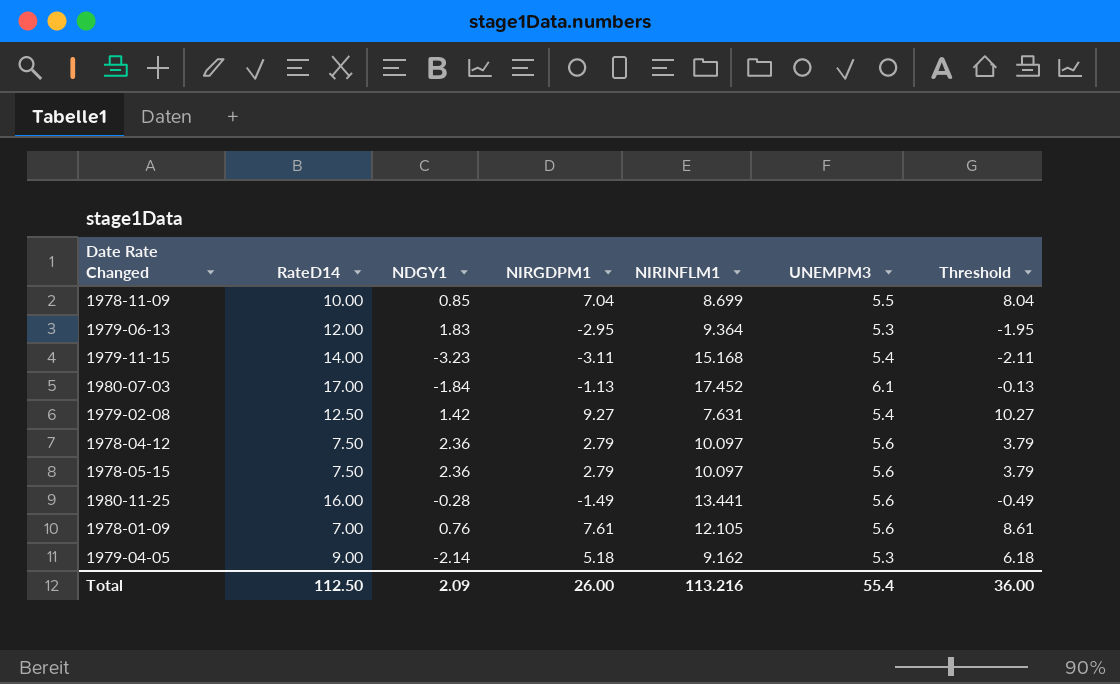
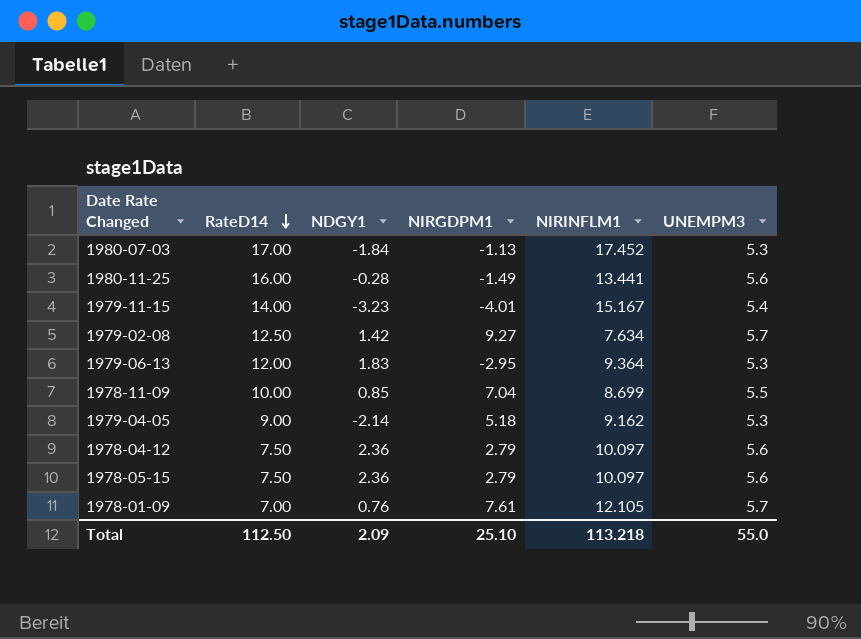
row order: none -> RateD14 descending
column Threshold | formula: [NIRGDPM1] + 1 -> none
1980-07-03 | UNEMPM3: 6.1 -> 5.3
1979-11-15 | NIRGDPM1: -3.11 -> -4.01
1979-11-15 | NIRINFLM1: 15.168 -> 15.167
1979-02-08 | NIRINFLM1: 7.631 -> 7.634
1979-02-08 | UNEMPM3: 5.4 -> 5.7
1978-01-09 | UNEMPM3: 5.6 -> 5.7
Total | NIRGDPM1: 26.00 -> 25.10
Total | NIRINFLM1: 113.216 -> 113.218
Total | UNEMPM3: 55.4 -> 55.0

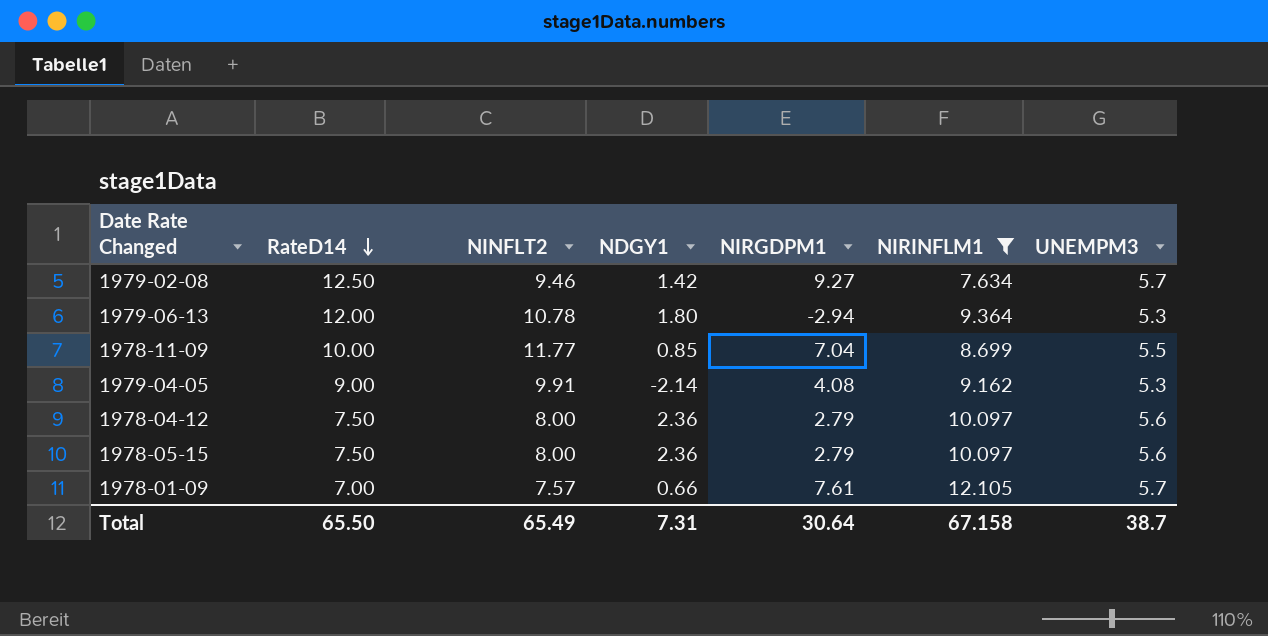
filter: none -> NIRINFLM1 <= 12.105
column NINFLT2 | position: none -> 3
1979-06-13 | NDGY1: 1.83 -> 1.80
1979-06-13 | NIRGDPM1: -2.95 -> -2.94
1979-04-05 | NIRGDPM1: 5.18 -> 4.08
1978-01-09 | NDGY1: 0.76 -> 0.66
Total | RateD14: 112.50 -> 65.50
Total | NDGY1: 2.09 -> 7.31
Total | NIRGDPM1: 25.10 -> 30.64
Total | NIRINFLM1: 113.218 -> 67.158
Total | UNEMPM3: 55.0 -> 38.7

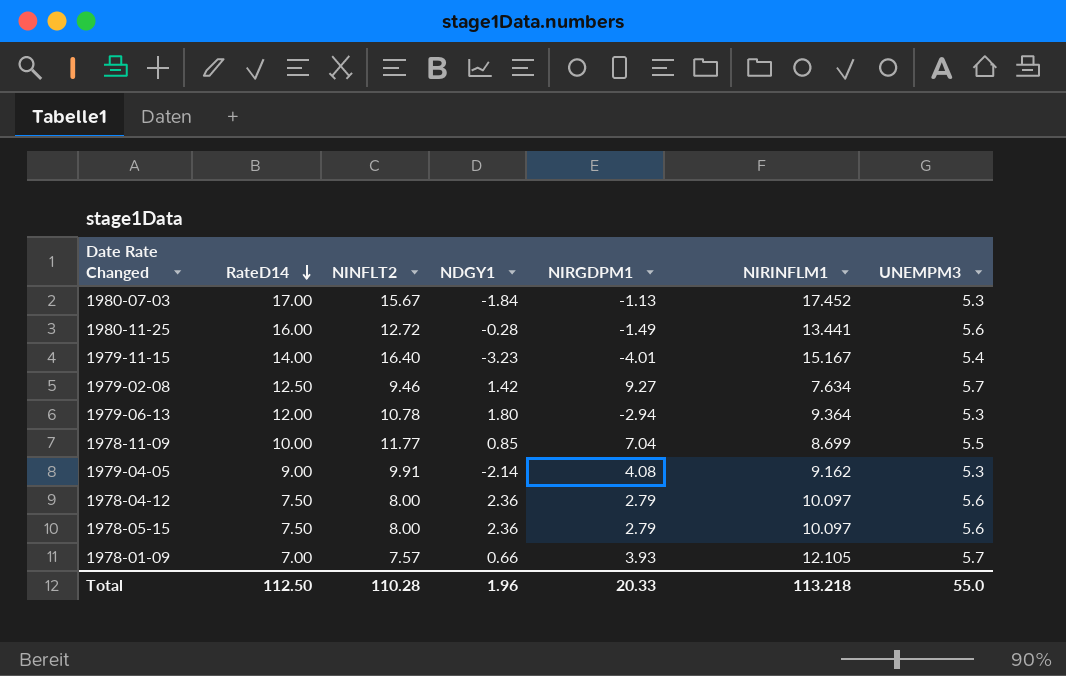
filter: NIRINFLM1 <= 12.105 -> none
1978-01-09 | NIRGDPM1: 7.61 -> 3.93
Total | RateD14: 65.50 -> 112.50
Total | NINFLT2: 65.49 -> 110.28
Total | NDGY1: 7.31 -> 1.96
Total | NIRGDPM1: 30.64 -> 20.33
Total | NIRINFLM1: 67.158 -> 113.218
Total | UNEMPM3: 38.7 -> 55.0

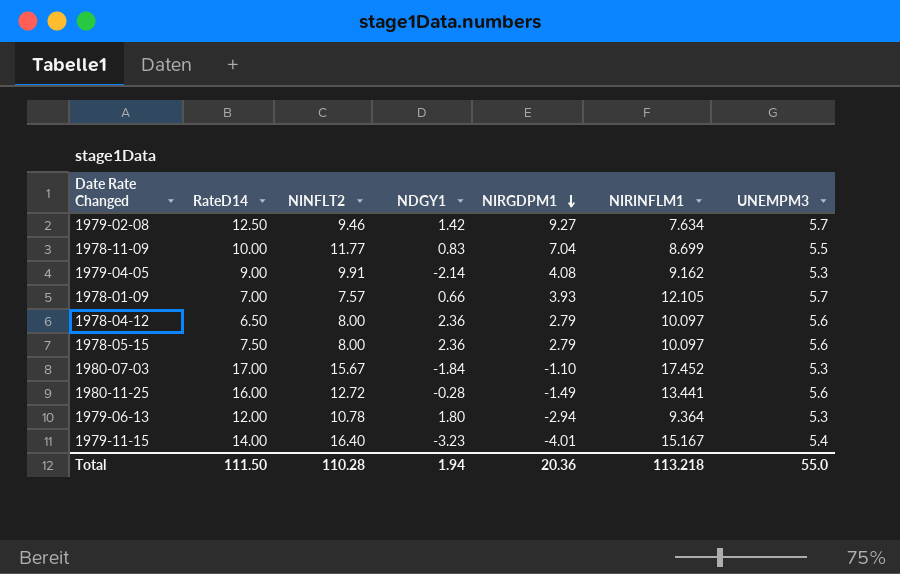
row order: RateD14 descending -> NIRGDPM1 descending
1978-11-09 | NDGY1: 0.85 -> 0.83
1978-04-12 | RateD14: 7.50 -> 6.50
1980-07-03 | NIRGDPM1: -1.13 -> -1.10
Total | RateD14: 112.50 -> 111.50
Total | NDGY1: 1.96 -> 1.94
Total | NIRGDPM1: 20.33 -> 20.36

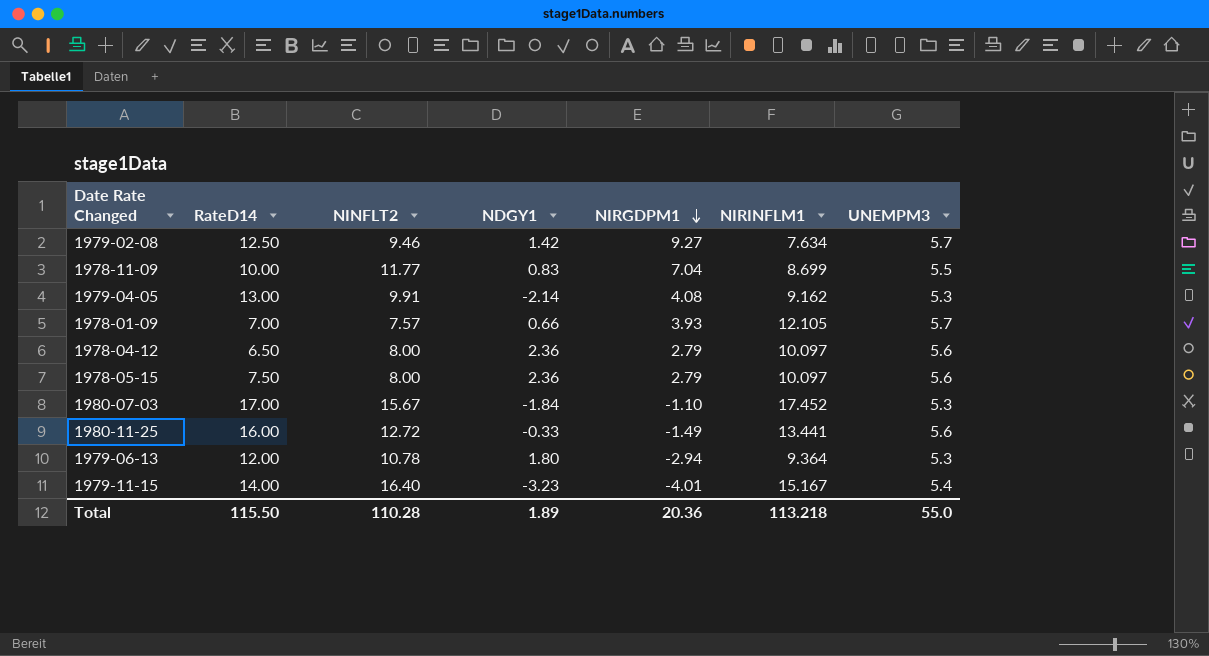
1979-04-05 | RateD14: 9.00 -> 13.00
1980-11-25 | NDGY1: -0.28 -> -0.33
Total | RateD14: 111.50 -> 115.50
Total | NDGY1: 1.94 -> 1.89

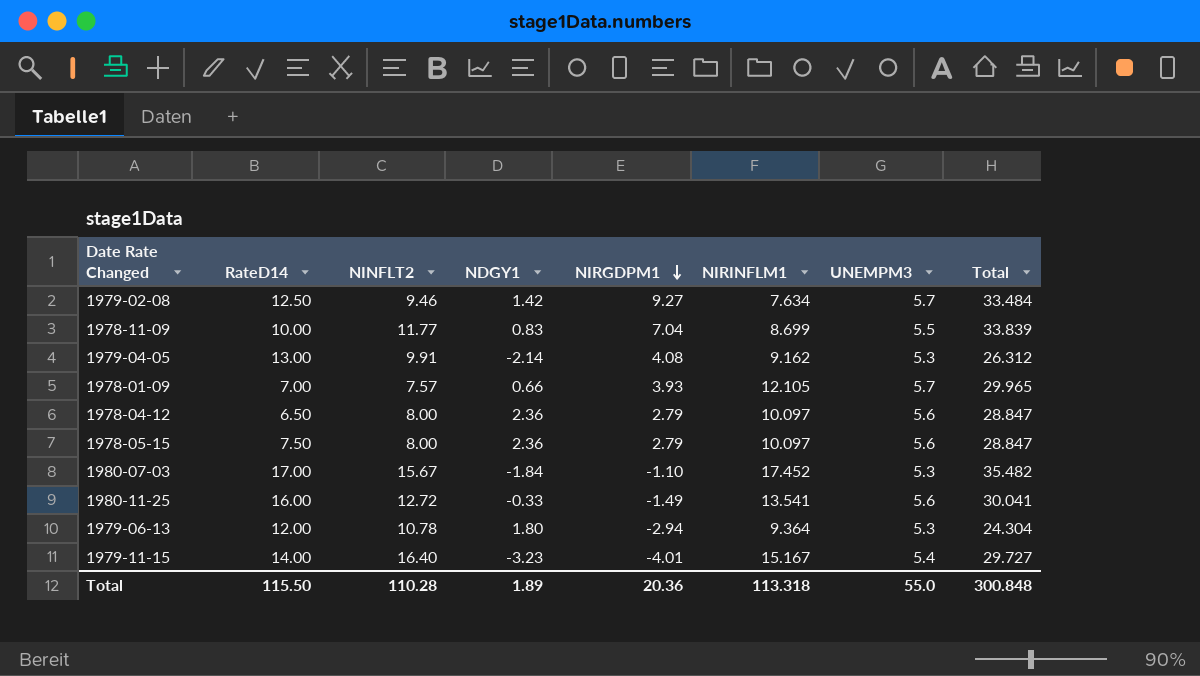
column Total | formula: none -> [NINFLT2] + [NDGY1] + [NIRGDPM1] + [NIRINFLM1] + [UNEMPM3]
1980-11-25 | NIRINFLM1: 13.441 -> 13.541
Total | NIRINFLM1: 113.218 -> 113.318

